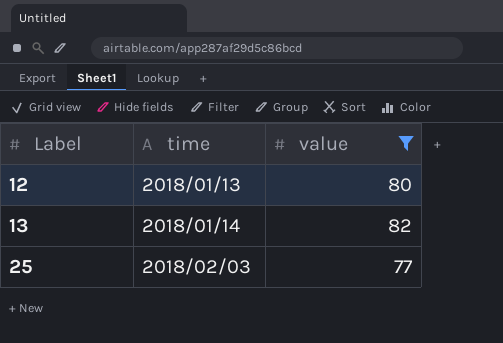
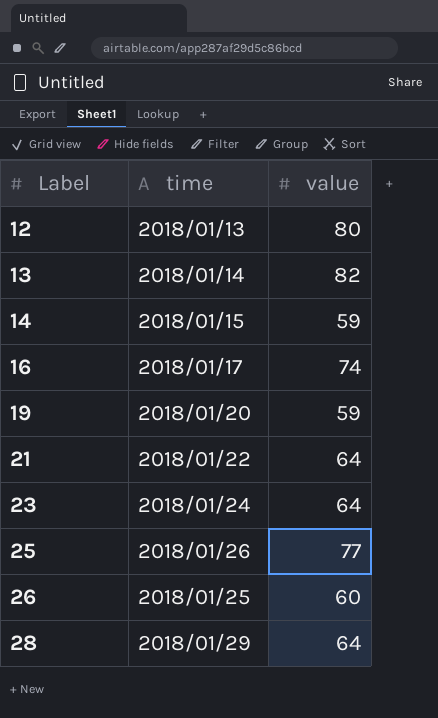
filter: value >= 77 -> none
25 | time: 2018/02/03 -> 2018/01/26

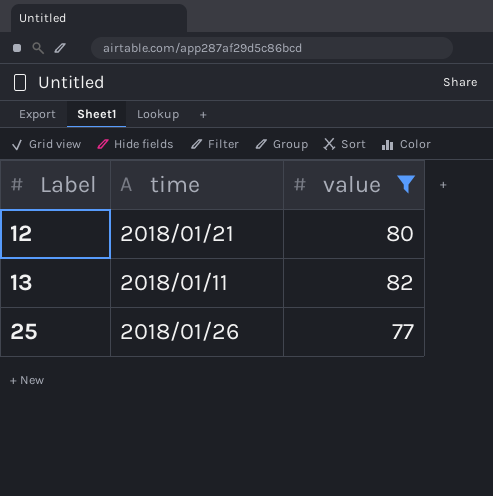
filter: none -> value >= 77
12 | time: 2018/01/13 -> 2018/01/21
13 | time: 2018/01/14 -> 2018/01/11

